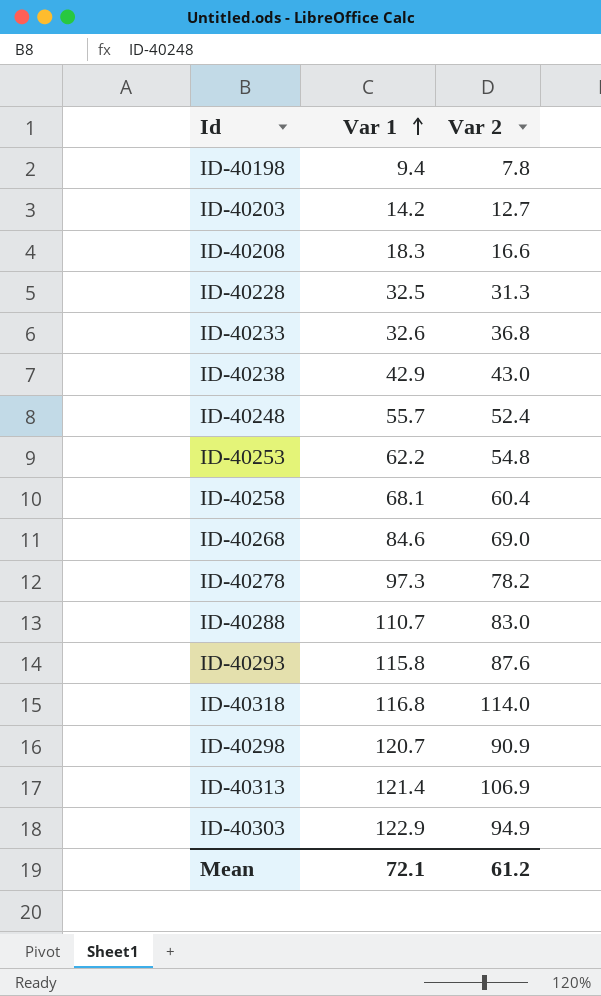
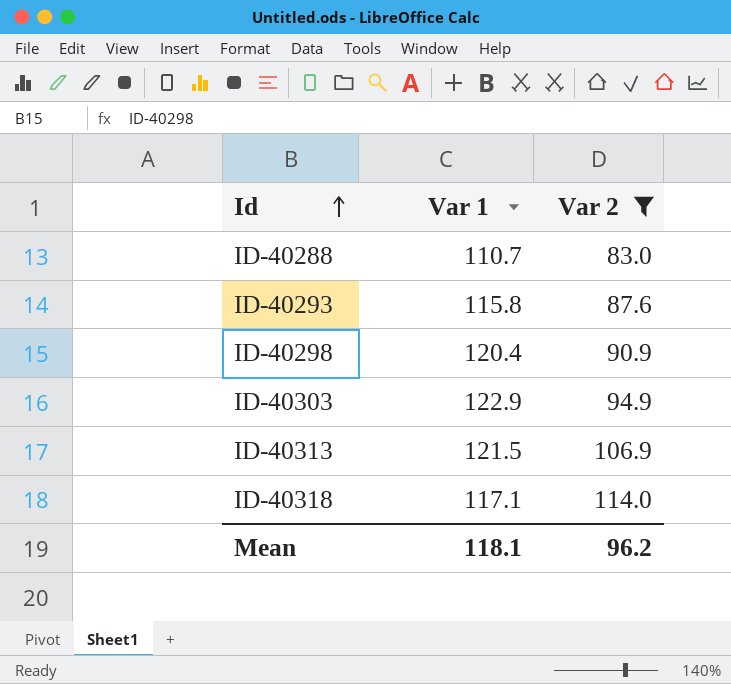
filter: none -> Var 2 >= 83.0
row order: Var 1 ascending -> Id ascending
ID-40298 | Var 1: 120.7 -> 120.4
ID-40313 | Var 1: 121.4 -> 121.5
ID-40318 | Var 1: 116.8 -> 117.1
Mean | Var 1: 72.1 -> 118.1
Mean | Var 2: 61.2 -> 96.2

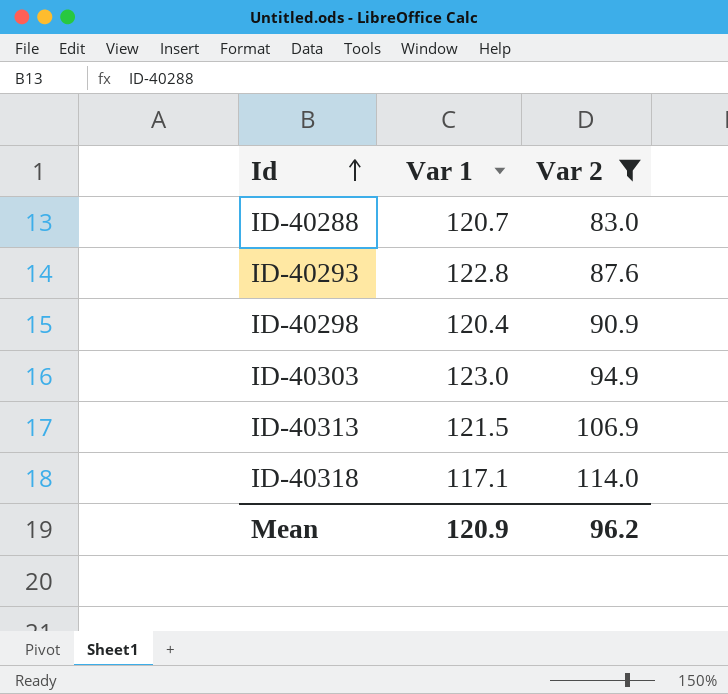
ID-40288 | Var 1: 110.7 -> 120.7
ID-40293 | Var 1: 115.8 -> 122.8
ID-40303 | Var 1: 122.9 -> 123.0
Mean | Var 1: 118.1 -> 120.9

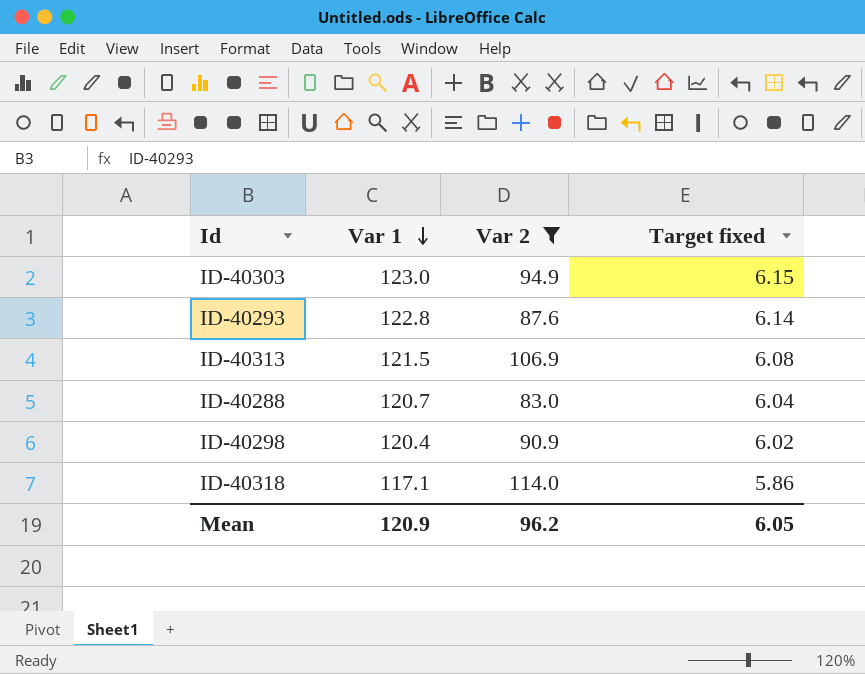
row order: Id ascending -> Var 1 descending
column Target fixed | formula: none -> [Var 1] * 0.05

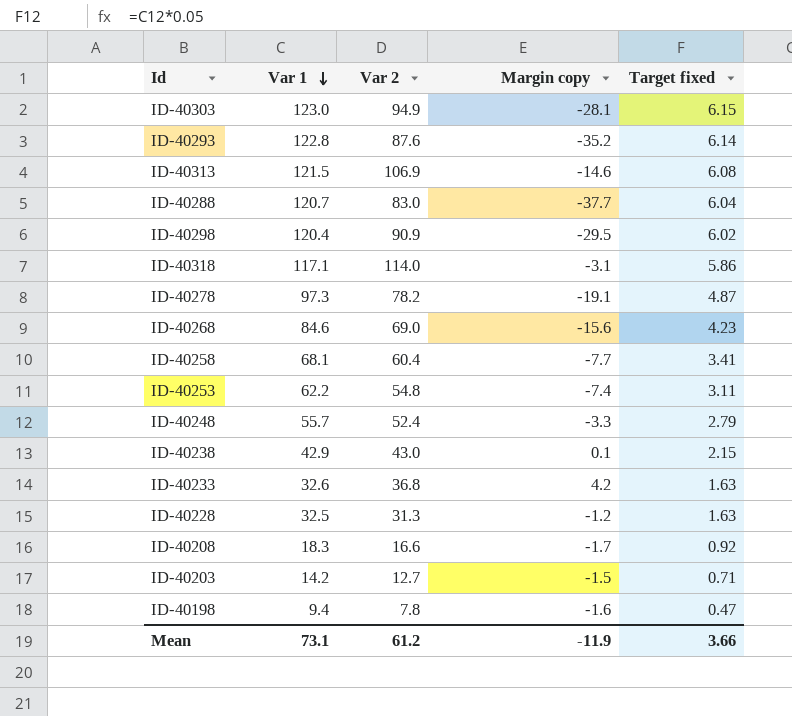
filter: Var 2 >= 83.0 -> none
column Margin copy | formula: none -> [Var 2] - [Var 1]
Mean | Var 1: 120.9 -> 73.1
Mean | Var 2: 96.2 -> 61.2
Mean | Target fixed: 6.05 -> 3.66

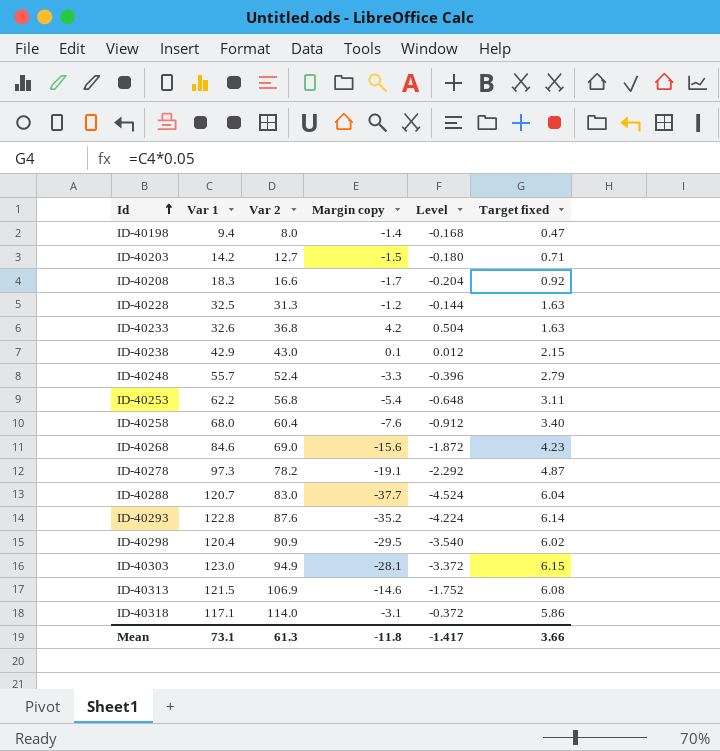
row order: Var 1 descending -> Id ascending
column Level | formula: none -> [Margin copy] * 0.12
ID-40198 | Var 2: 7.8 -> 8.0
ID-40198 | Margin copy: -1.6 -> -1.4
ID-40253 | Var 2: 54.8 -> 56.8
ID-40253 | Margin copy: -7.4 -> -5.4
ID-40258 | Var 1: 68.1 -> 68.0
ID-40258 | Margin copy: -7.7 -> -7.6
ID-40258 | Target fixed: 3.41 -> 3.40
Mean | Var 2: 61.2 -> 61.3
Mean | Margin copy: -11.9 -> -11.8

